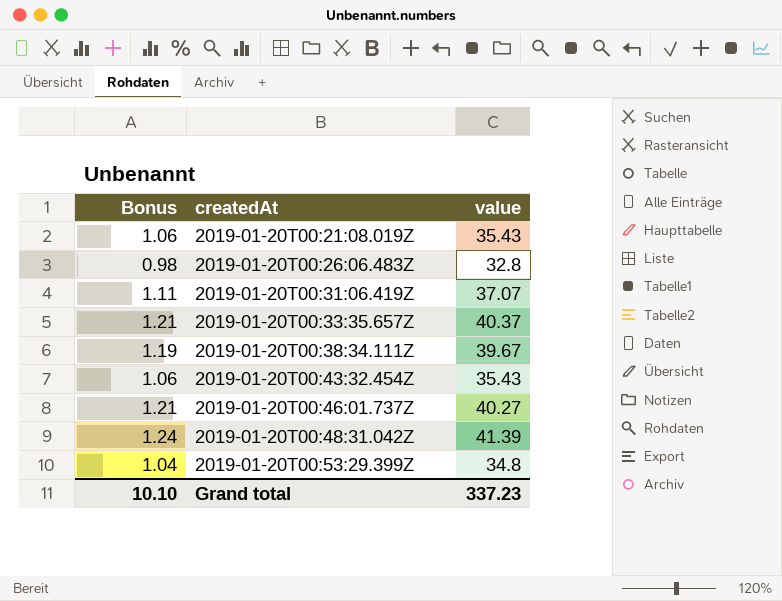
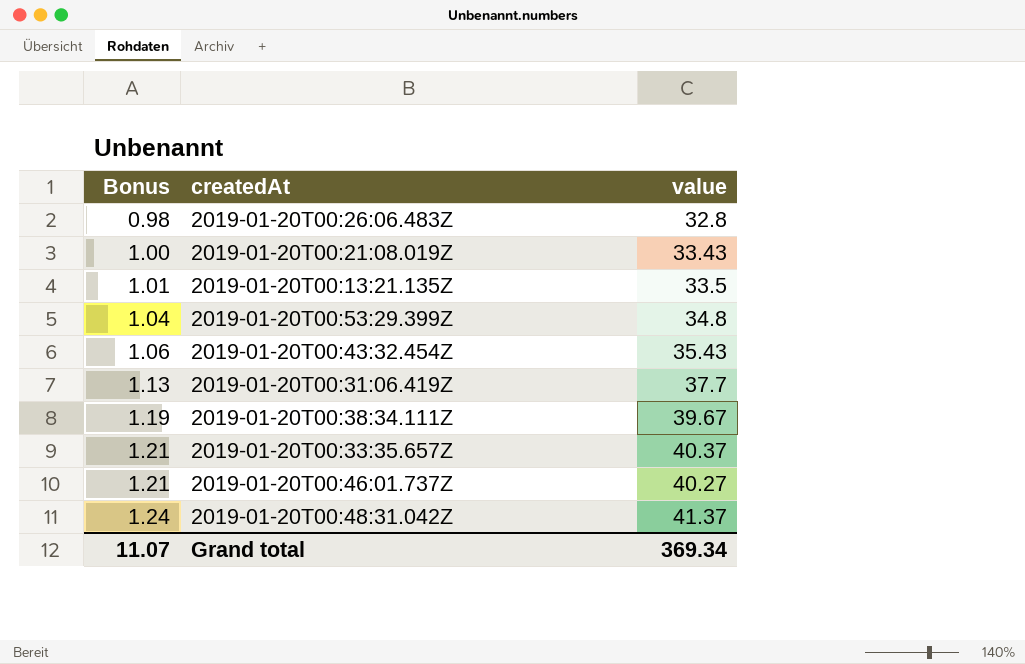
row order: createdAt ascending -> Bonus ascending
2019-01-20T00:21:08.019Z | Bonus: 1.06 -> 1.00
2019-01-20T00:21:08.019Z | value: 35.43 -> 33.43
row 2019-01-20T00:13:21.135Z: none -> 1.01 | 33.5
2019-01-20T00:31:06.419Z | Bonus: 1.11 -> 1.13
2019-01-20T00:31:06.419Z | value: 37.07 -> 37.7
2019-01-20T00:48:31.042Z | value: 41.39 -> 41.37
Grand total | Bonus: 10.10 -> 11.07
Grand total | value: 337.23 -> 369.34

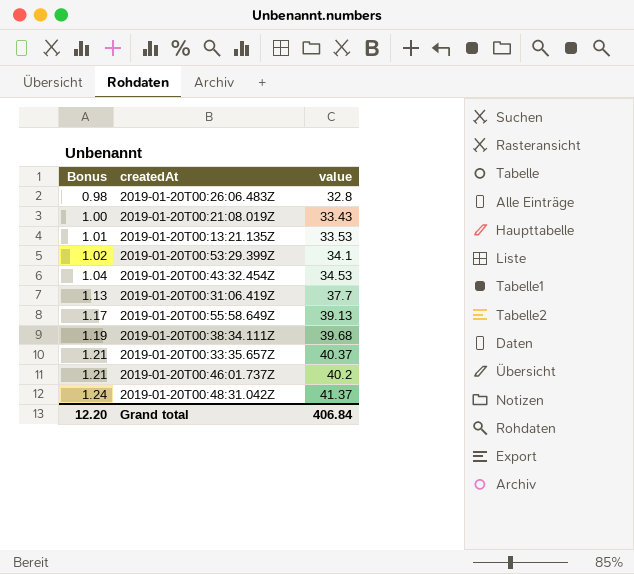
2019-01-20T00:13:21.135Z | value: 33.5 -> 33.53
2019-01-20T00:53:29.399Z | Bonus: 1.04 -> 1.02
2019-01-20T00:53:29.399Z | value: 34.8 -> 34.1
2019-01-20T00:43:32.454Z | Bonus: 1.06 -> 1.04
2019-01-20T00:43:32.454Z | value: 35.43 -> 34.53
row 2019-01-20T00:55:58.649Z: none -> 1.17 | 39.13
2019-01-20T00:38:34.111Z | value: 39.67 -> 39.68
2019-01-20T00:46:01.737Z | value: 40.27 -> 40.2
Grand total | Bonus: 11.07 -> 12.20
Grand total | value: 369.34 -> 406.84

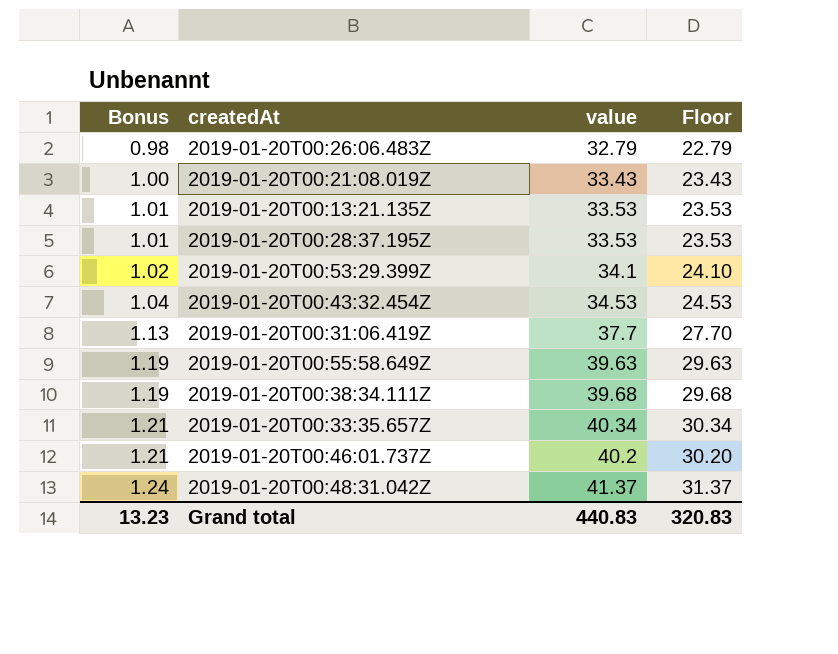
column Floor | formula: none -> [value] - 10
2019-01-20T00:26:06.483Z | value: 32.8 -> 32.79
row 2019-01-20T00:28:37.195Z: none -> 1.01 | 33.53 | 23.53
2019-01-20T00:55:58.649Z | Bonus: 1.17 -> 1.19
2019-01-20T00:55:58.649Z | value: 39.13 -> 39.63
2019-01-20T00:33:35.657Z | value: 40.37 -> 40.34
Grand total | Bonus: 12.20 -> 13.23
Grand total | value: 406.84 -> 440.83

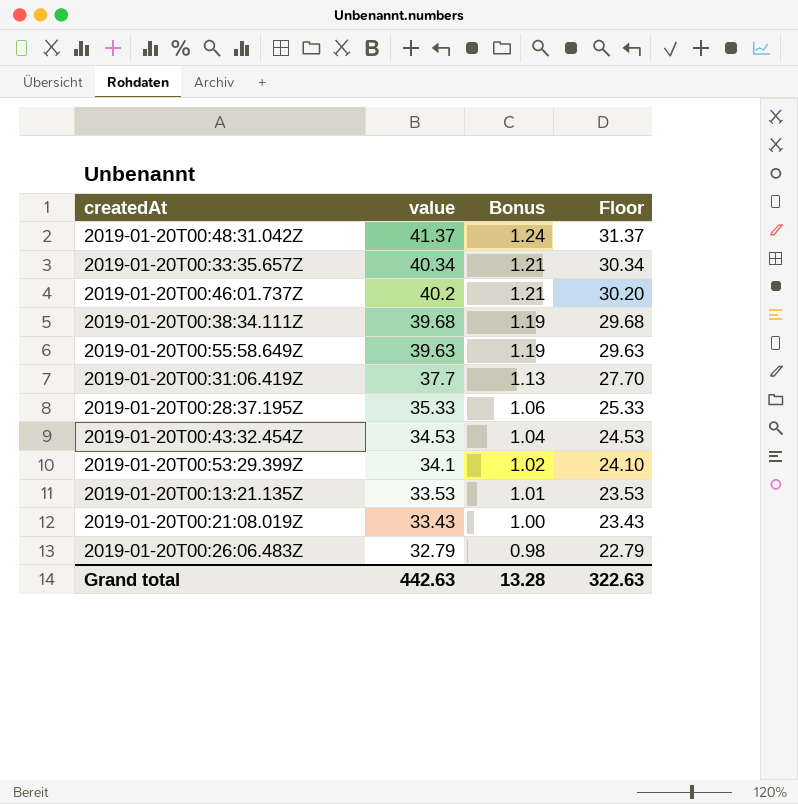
row order: Bonus ascending -> value descending
column Bonus | position: 1 -> 3
2019-01-20T00:28:37.195Z | value: 33.53 -> 35.33
2019-01-20T00:28:37.195Z | Bonus: 1.01 -> 1.06
2019-01-20T00:28:37.195Z | Floor: 23.53 -> 25.33
Grand total | value: 440.83 -> 442.63
Grand total | Bonus: 13.23 -> 13.28
Grand total | Floor: 320.83 -> 322.63

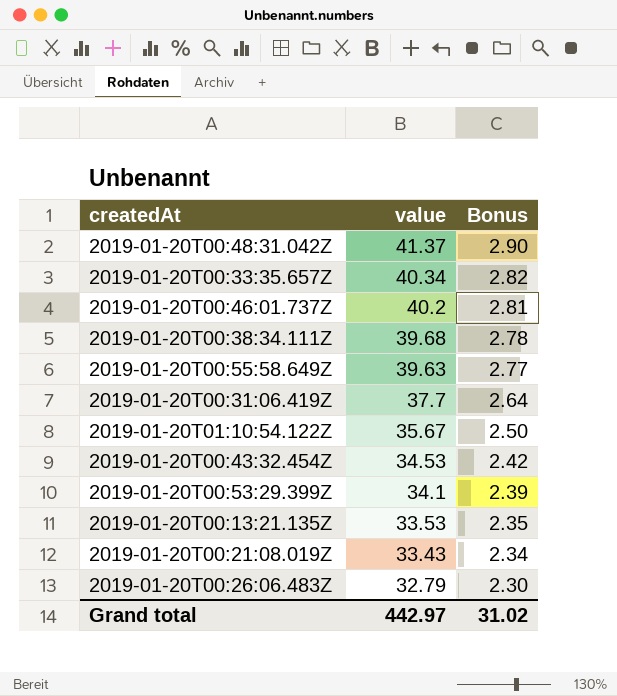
column Floor | formula: [value] - 10 -> none
column Bonus | formula: [value] * 0.03 -> [value] * 0.07
row 2019-01-20T00:28:37.195Z: 35.33 | 1.06 | 25.33 -> none
row 2019-01-20T01:10:54.122Z: none -> 35.67 | 2.50
Grand total | value: 442.63 -> 442.97
Grand total | Bonus: 13.28 -> 31.02

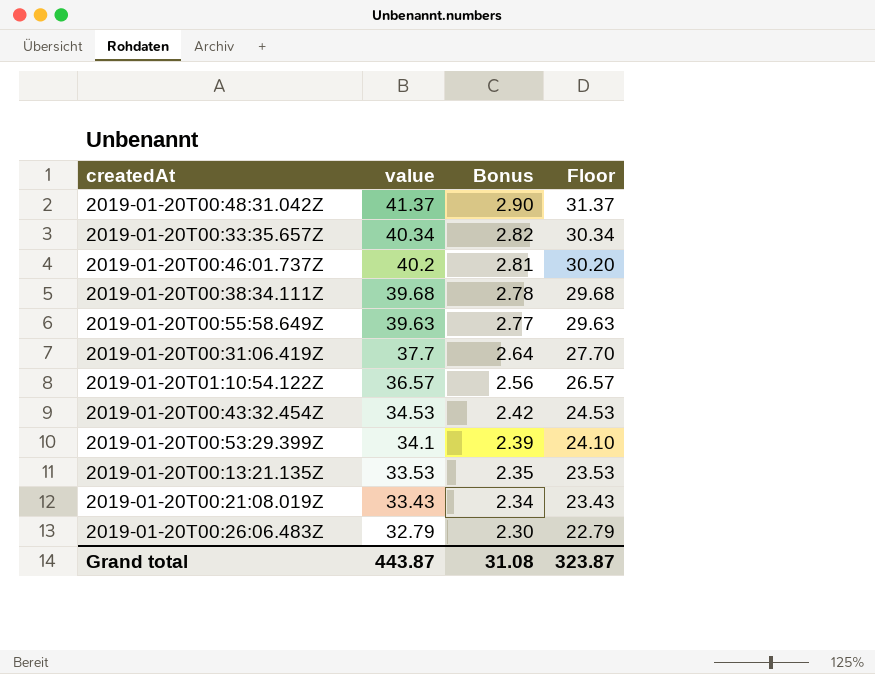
column Floor | formula: none -> [value] - 10
2019-01-20T01:10:54.122Z | value: 35.67 -> 36.57
2019-01-20T01:10:54.122Z | Bonus: 2.50 -> 2.56
Grand total | value: 442.97 -> 443.87
Grand total | Bonus: 31.02 -> 31.08

